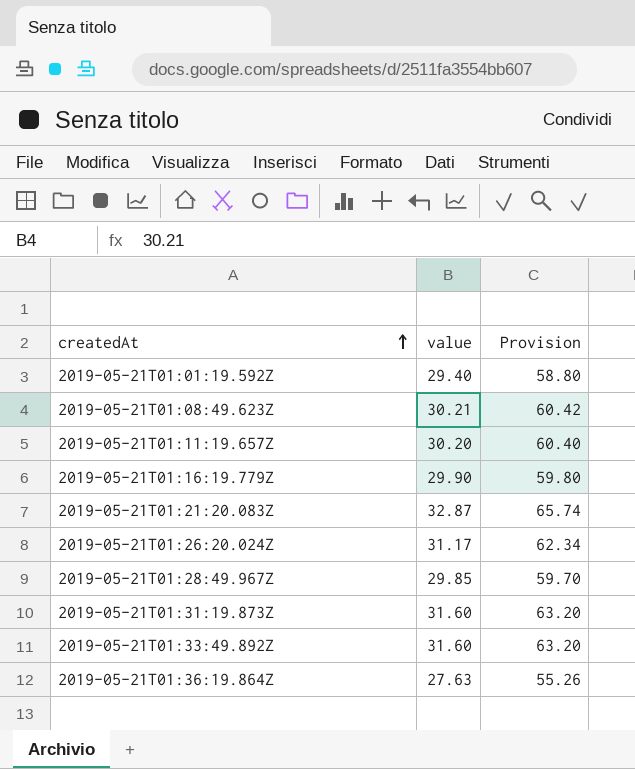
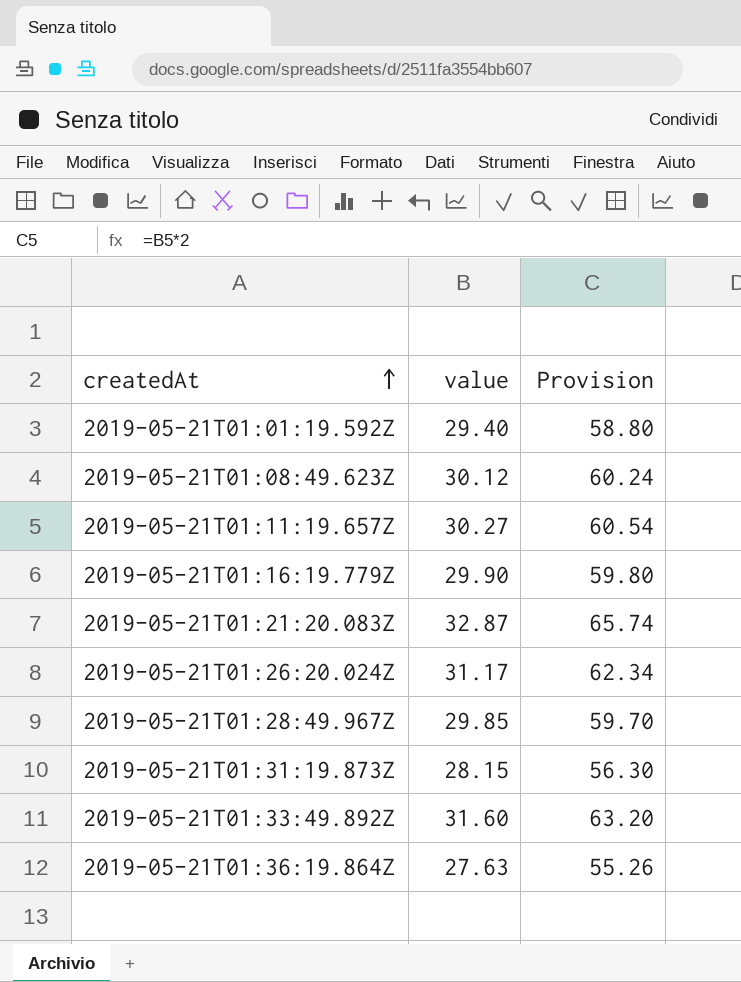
2019-05-21T01:08:49.623Z | value: 30.21 -> 30.12
2019-05-21T01:08:49.623Z | Provision: 60.42 -> 60.24
2019-05-21T01:11:19.657Z | value: 30.20 -> 30.27
2019-05-21T01:11:19.657Z | Provision: 60.40 -> 60.54
2019-05-21T01:31:19.873Z | value: 31.60 -> 28.15
2019-05-21T01:31:19.873Z | Provision: 63.20 -> 56.30

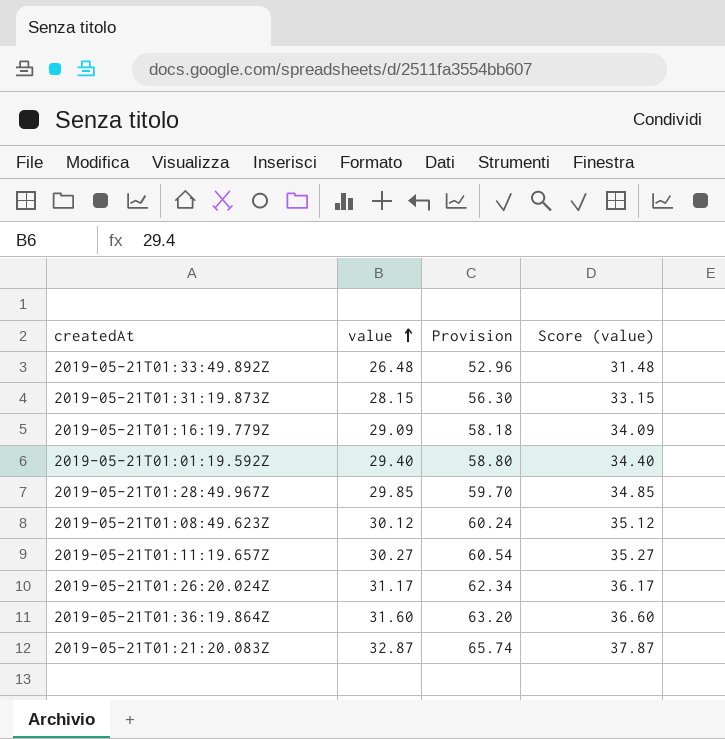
row order: createdAt ascending -> value ascending
column Score (value) | formula: none -> [value] + 5
2019-05-21T01:33:49.892Z | value: 31.60 -> 26.48
2019-05-21T01:33:49.892Z | Provision: 63.20 -> 52.96
2019-05-21T01:16:19.779Z | value: 29.90 -> 29.09
2019-05-21T01:16:19.779Z | Provision: 59.80 -> 58.18
2019-05-21T01:36:19.864Z | value: 27.63 -> 31.60
2019-05-21T01:36:19.864Z | Provision: 55.26 -> 63.20

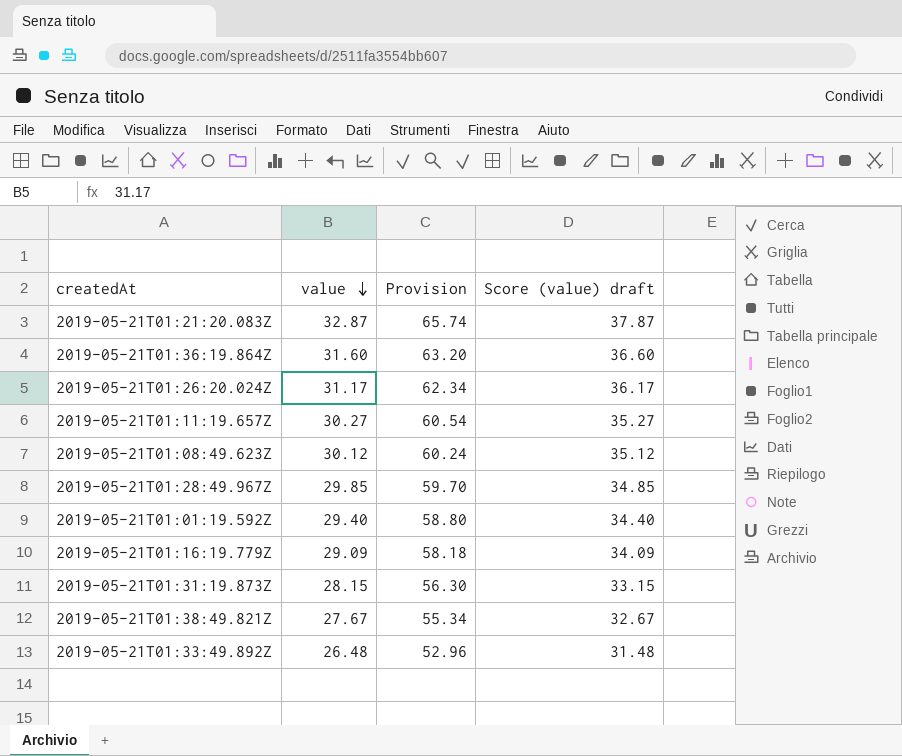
row order: value ascending -> value descending
column name: Score (value) -> Score (value) draft
row 2019-05-21T01:38:49.821Z: none -> 27.67 | 55.34 | 32.67

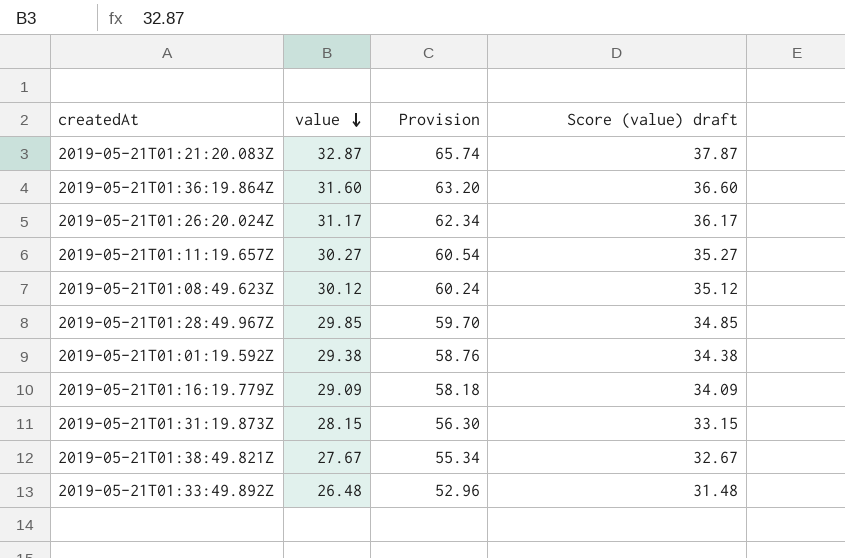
2019-05-21T01:01:19.592Z | value: 29.40 -> 29.38
2019-05-21T01:01:19.592Z | Provision: 58.80 -> 58.76
2019-05-21T01:01:19.592Z | Score (value) draft: 34.40 -> 34.38

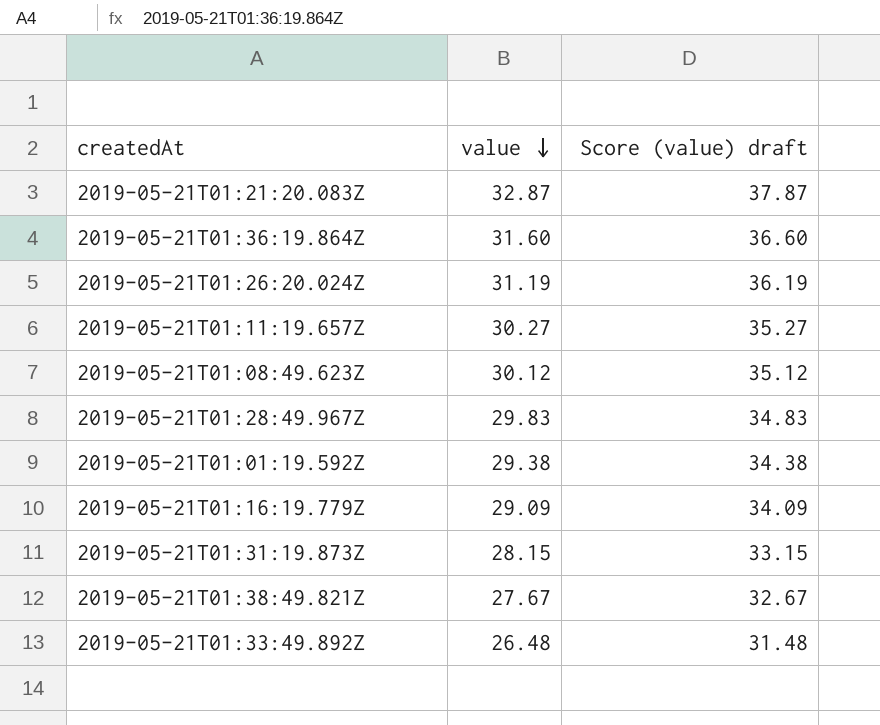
column Provision | formula: [value] * 2 -> none
2019-05-21T01:26:20.024Z | value: 31.17 -> 31.19
2019-05-21T01:26:20.024Z | Score (value) draft: 36.17 -> 36.19
2019-05-21T01:28:49.967Z | value: 29.85 -> 29.83
2019-05-21T01:28:49.967Z | Score (value) draft: 34.85 -> 34.83

